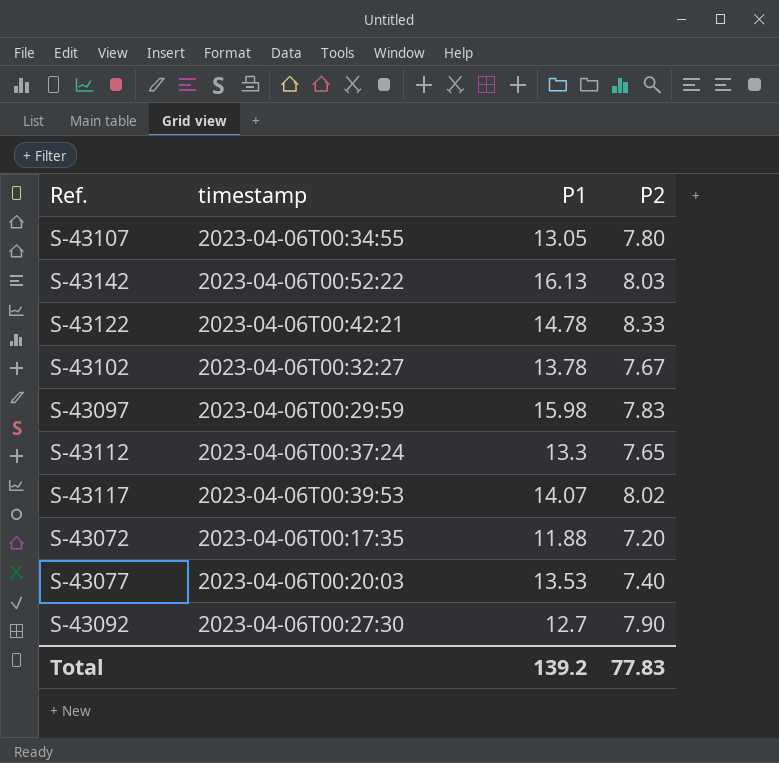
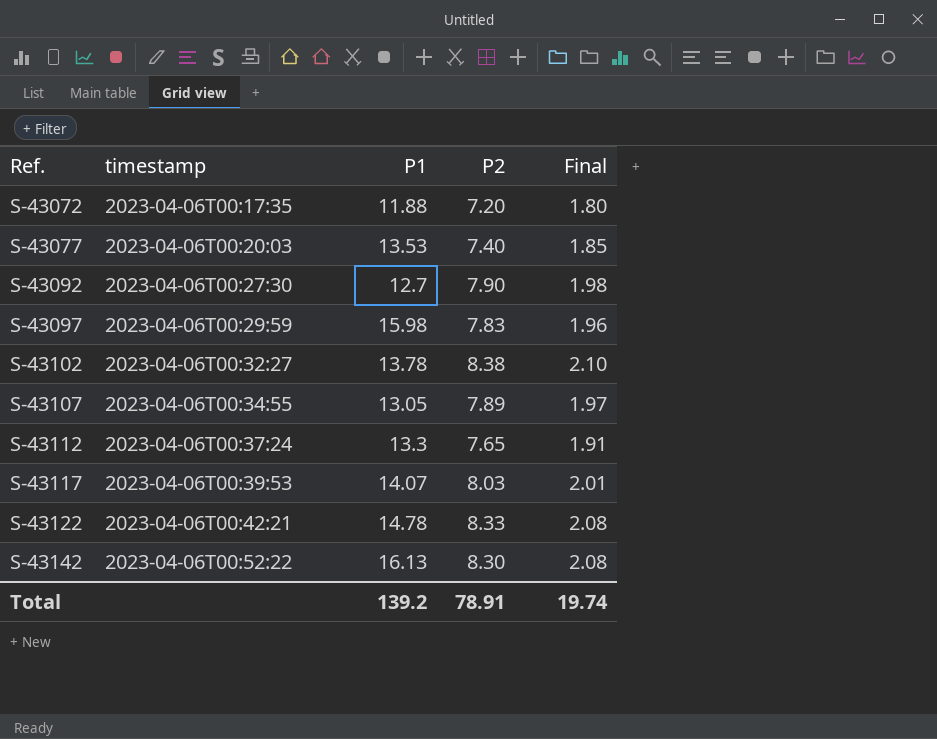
row order: none -> Ref. ascending
column Final | formula: none -> [P2] * 0.25
S-43102 | P2: 7.67 -> 8.38
S-43107 | P2: 7.80 -> 7.89
S-43117 | P2: 8.02 -> 8.03
S-43142 | P2: 8.03 -> 8.30
Total | P2: 77.83 -> 78.91

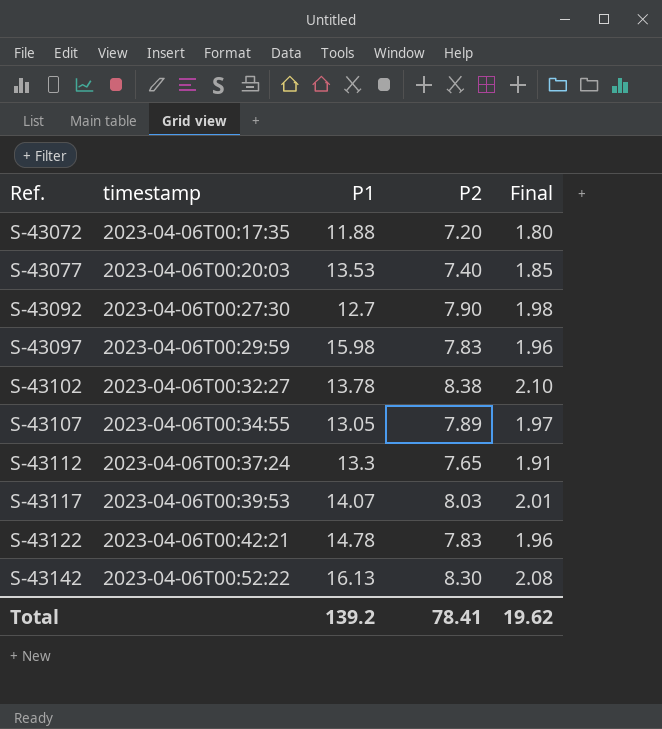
S-43122 | P2: 8.33 -> 7.83
S-43122 | Final: 2.08 -> 1.96
Total | P2: 78.91 -> 78.41
Total | Final: 19.74 -> 19.62

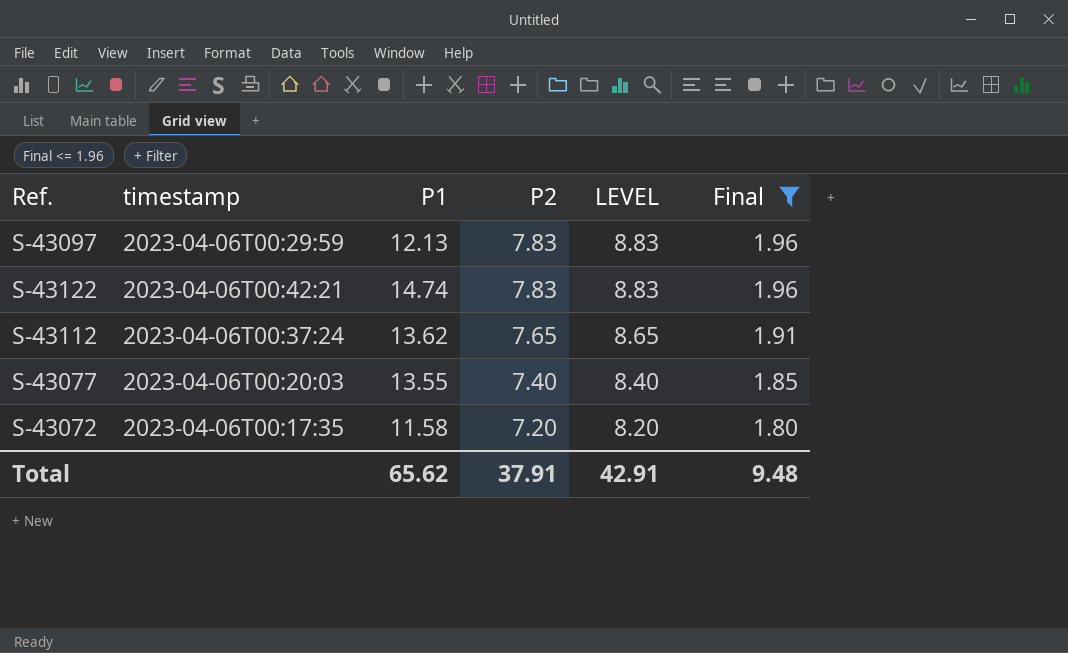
filter: none -> Final <= 1.96
row order: Ref. ascending -> P2 descending
column LEVEL | formula: none -> [P2] + 1
S-43097 | P1: 15.98 -> 12.13
S-43122 | P1: 14.78 -> 14.74
S-43112 | P1: 13.3 -> 13.62
S-43077 | P1: 13.53 -> 13.55
S-43072 | P1: 11.88 -> 11.58
Total | P1: 139.2 -> 65.62
Total | P2: 78.41 -> 37.91
Total | Final: 19.62 -> 9.48

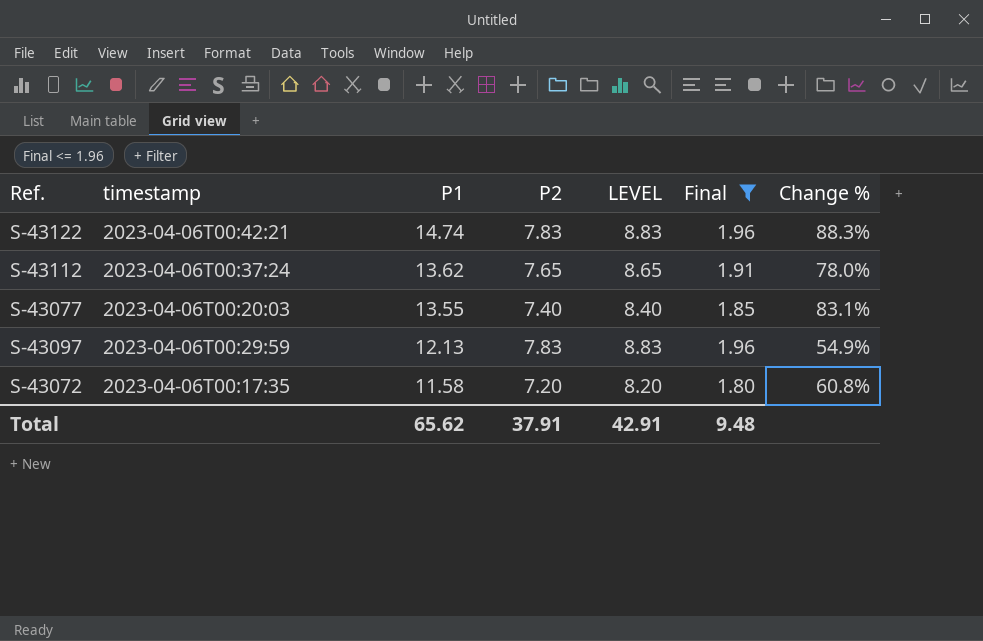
row order: P2 descending -> P1 descending
column Change % | formula: none -> ([P1] - [P2]) / [P2]

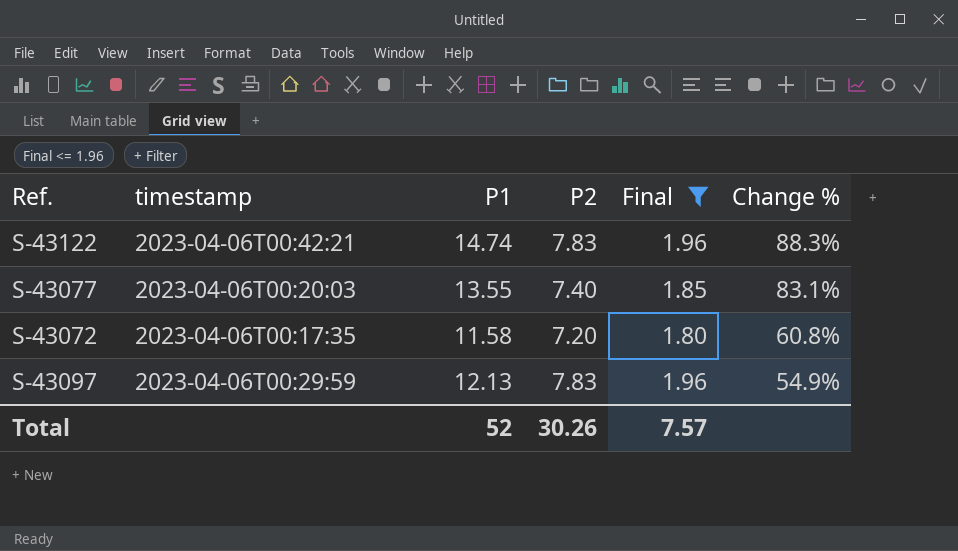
row order: P1 descending -> Change % descending
column LEVEL | formula: [P2] + 1 -> none
row S-43112: 2023-04-06T00:37:24 | 13.62 | 7.65 | 8.65 | 1.91 | 78.0% -> none
Total | P1: 65.62 -> 52
Total | P2: 37.91 -> 30.26
Total | Final: 9.48 -> 7.57

